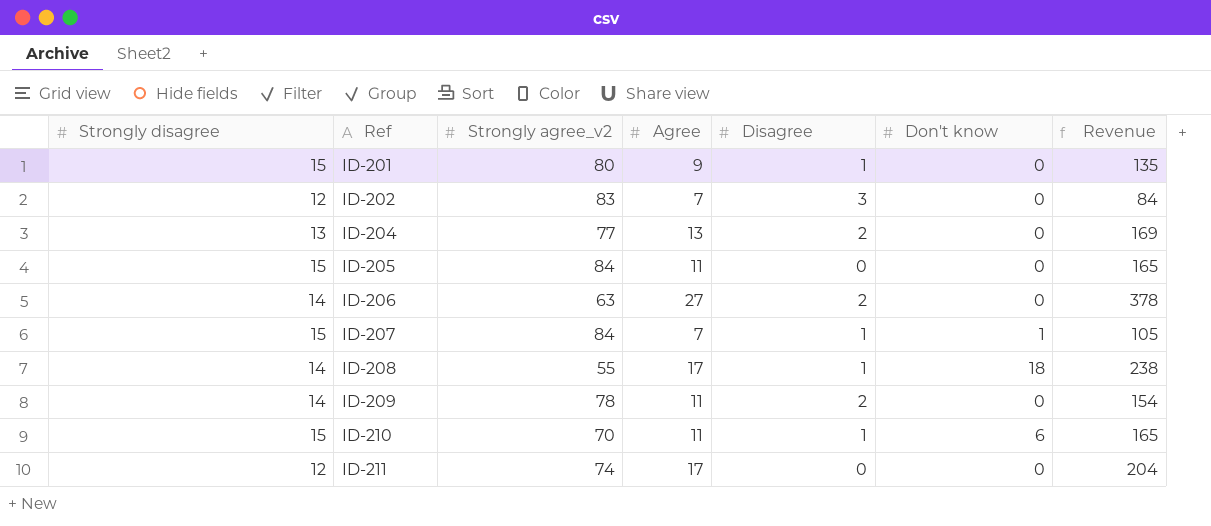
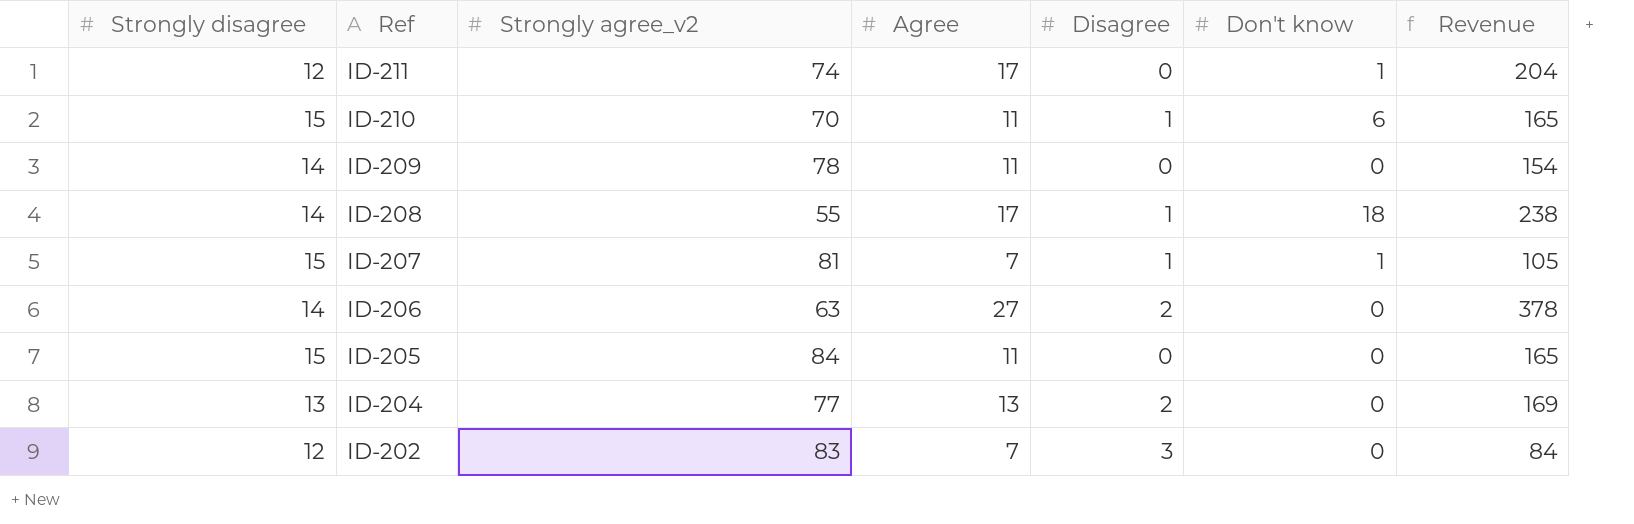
row order: Ref ascending -> Ref descending
row ID-201: 15 | 80 | 9 | 1 | 0 | 135 -> none
ID-211 | Don't know: 0 -> 1
ID-209 | Disagree: 2 -> 0
ID-207 | Strongly agree_v2: 84 -> 81

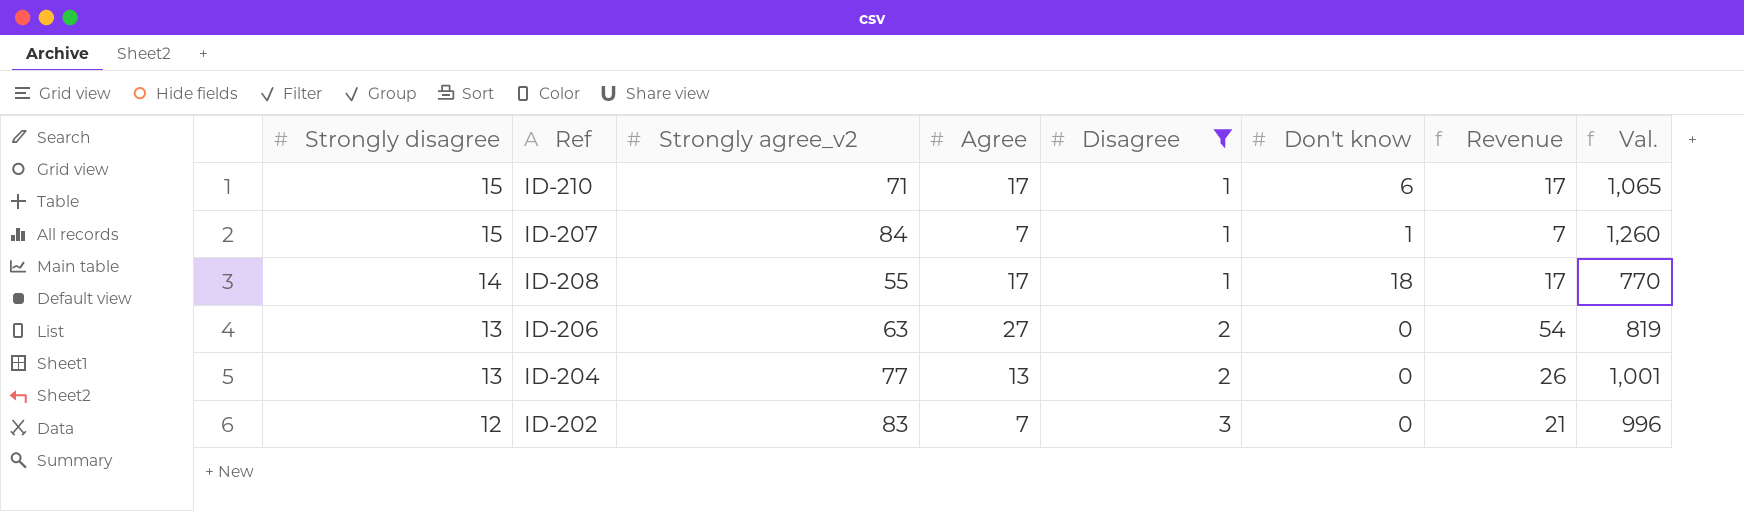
filter: none -> Disagree != 0
row order: Ref descending -> Strongly disagree descending
column Revenue | formula: [Strongly disagree] * [Agree] -> [Agree] * [Disagree]
column Val. | formula: none -> [Strongly disagree] * [Strongly agree_v2]
ID-210 | Strongly agree_v2: 70 -> 71
ID-210 | Agree: 11 -> 17
ID-207 | Strongly agree_v2: 81 -> 84
ID-206 | Strongly disagree: 14 -> 13

